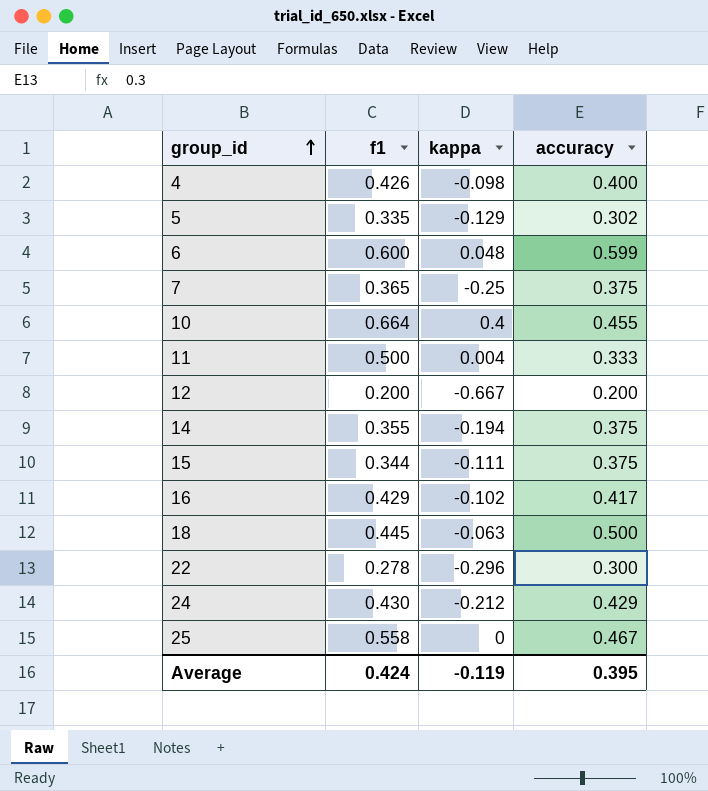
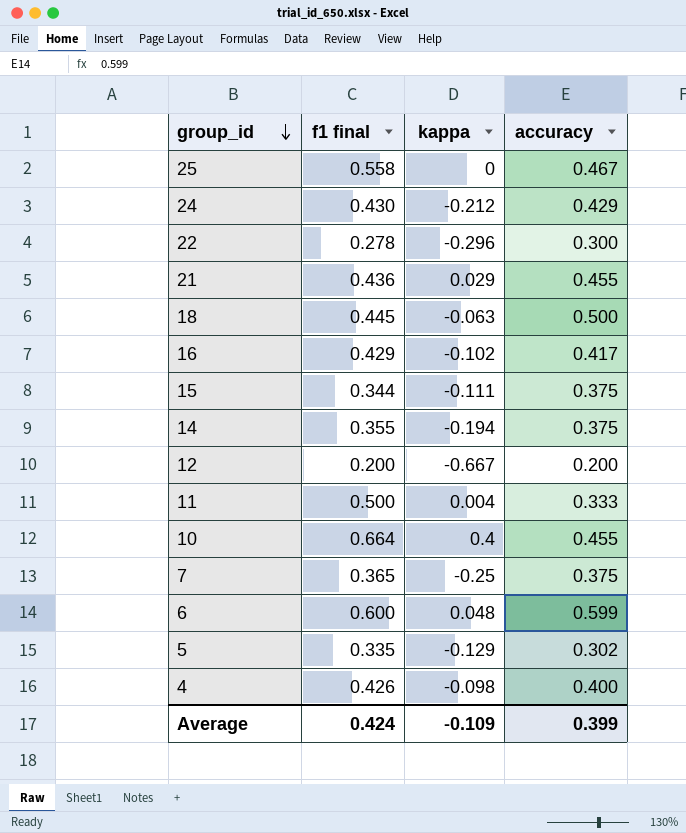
row order: group_id ascending -> group_id descending
column name: f1 -> f1 final
row 21: none -> 0.436 | 0.029 | 0.455
Average | kappa: -0.119 -> -0.109
Average | accuracy: 0.395 -> 0.399

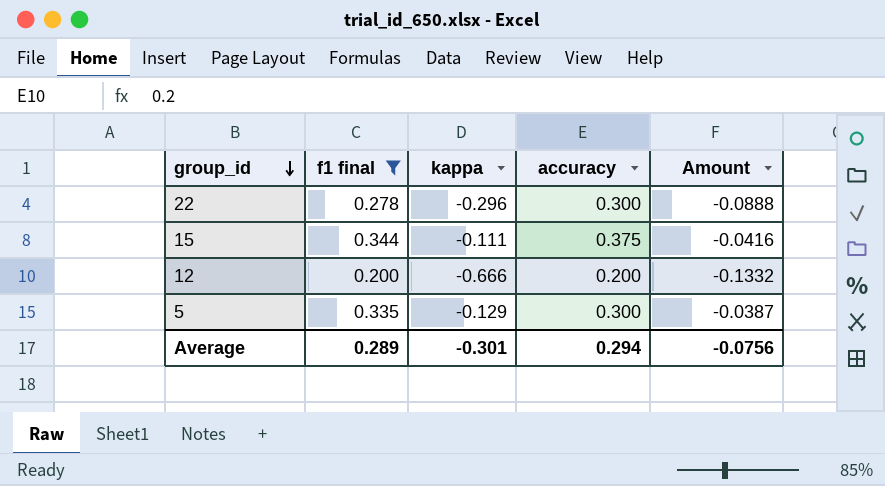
filter: none -> f1 final <= 0.344
column Amount | formula: none -> [kappa] * [accuracy]
12 | kappa: -0.667 -> -0.666
5 | accuracy: 0.302 -> 0.300
Average | f1 final: 0.424 -> 0.289
Average | kappa: -0.109 -> -0.301
Average | accuracy: 0.399 -> 0.294

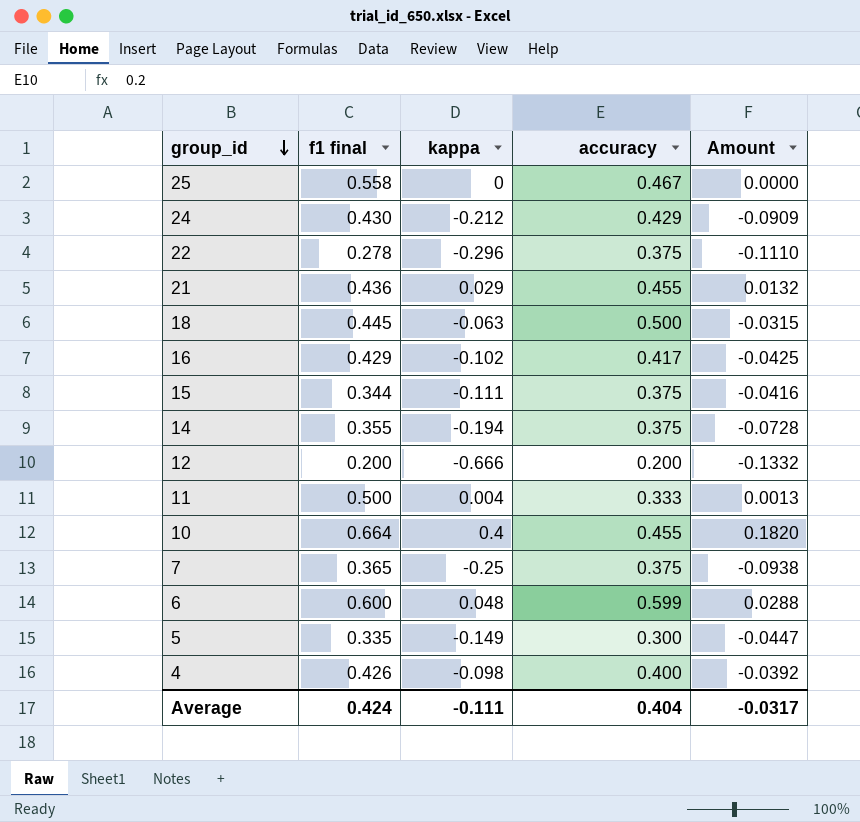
filter: f1 final <= 0.344 -> none
22 | accuracy: 0.300 -> 0.375
22 | Amount: -0.0888 -> -0.1110
5 | kappa: -0.129 -> -0.149
5 | Amount: -0.0387 -> -0.0447
Average | f1 final: 0.289 -> 0.424
Average | kappa: -0.301 -> -0.111
Average | accuracy: 0.294 -> 0.404
Average | Amount: -0.0756 -> -0.0317

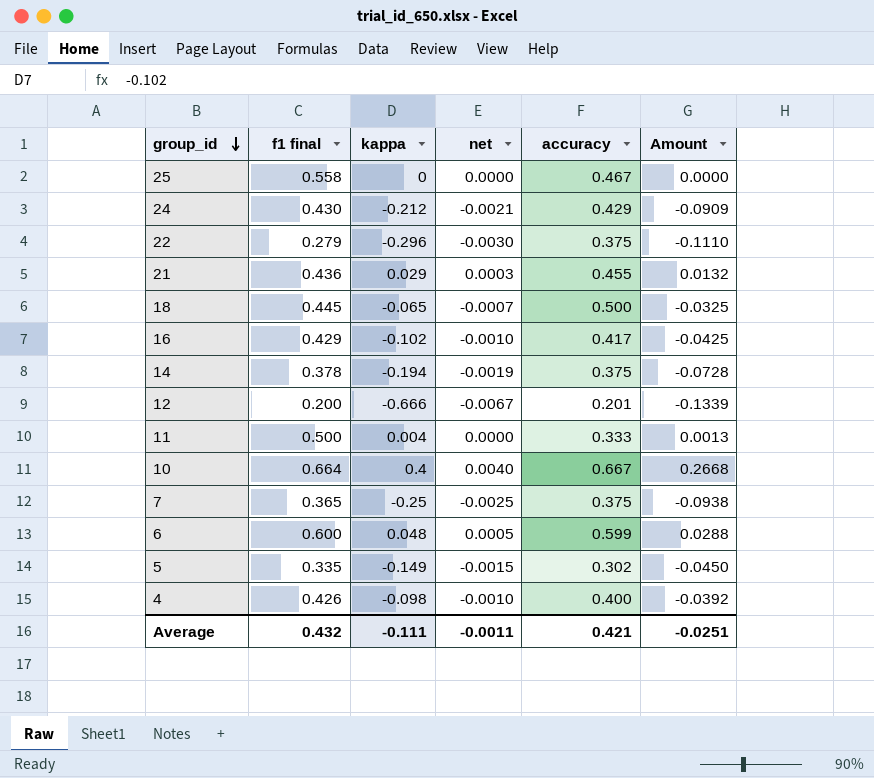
column net | formula: none -> [kappa] * 0.01
row 15: 0.344 | -0.111 | 0.375 | -0.0416 -> none
22 | f1 final: 0.278 -> 0.279
18 | kappa: -0.063 -> -0.065
18 | Amount: -0.0315 -> -0.0325
14 | f1 final: 0.355 -> 0.378
12 | accuracy: 0.200 -> 0.201
12 | Amount: -0.1332 -> -0.1339
10 | accuracy: 0.455 -> 0.667
10 | Amount: 0.1820 -> 0.2668
5 | accuracy: 0.300 -> 0.302
5 | Amount: -0.0447 -> -0.0450
Average | f1 final: 0.424 -> 0.432
Average | accuracy: 0.404 -> 0.421
Average | Amount: -0.0317 -> -0.0251

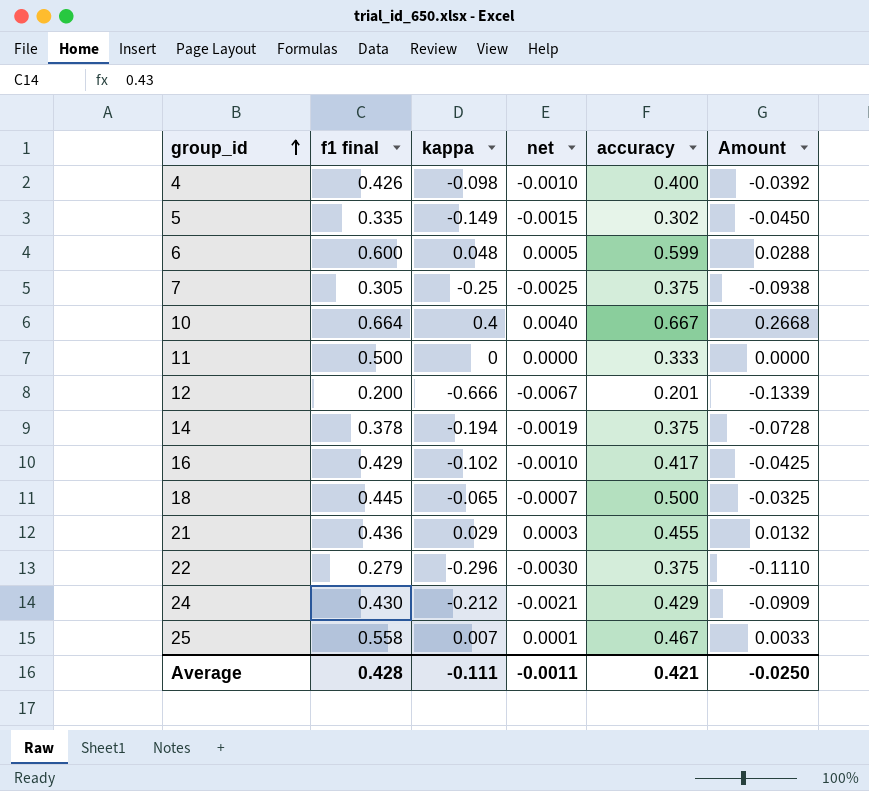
row order: group_id descending -> group_id ascending
7 | f1 final: 0.365 -> 0.305
11 | kappa: 0.004 -> 0
11 | Amount: 0.0013 -> 0.0000
25 | kappa: 0 -> 0.007
25 | net: 0.0000 -> 0.0001
25 | Amount: 0.0000 -> 0.0033
Average | f1 final: 0.432 -> 0.428
Average | Amount: -0.0251 -> -0.0250

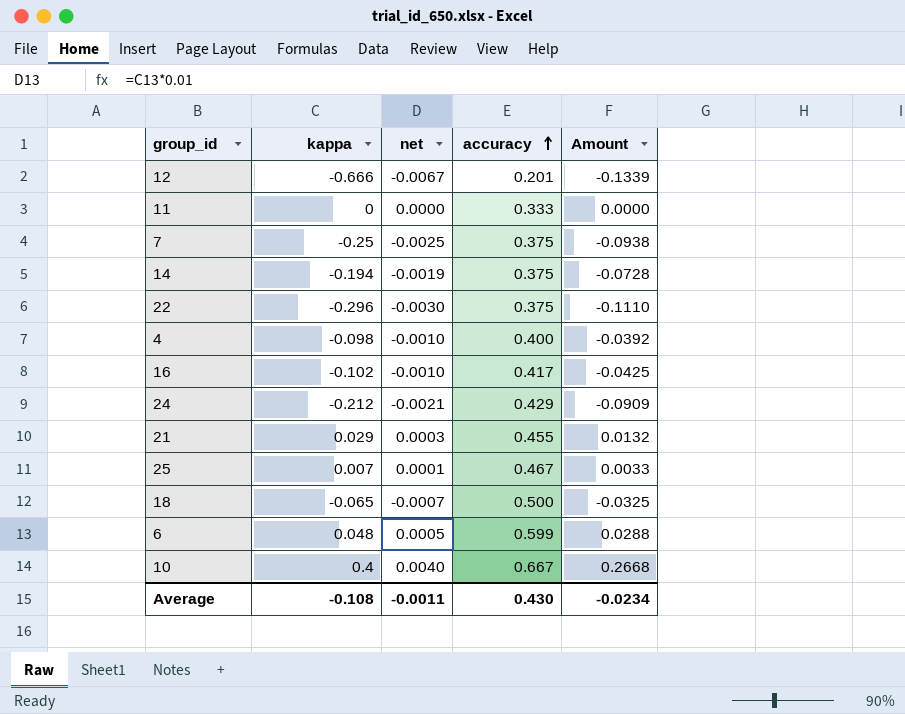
row order: group_id ascending -> accuracy ascending
column f1 final | position: 2 -> none
row 5: 0.335 | -0.149 | -0.0015 | 0.302 | -0.0450 -> none
Average | kappa: -0.111 -> -0.108
Average | accuracy: 0.421 -> 0.430
Average | Amount: -0.0250 -> -0.0234

